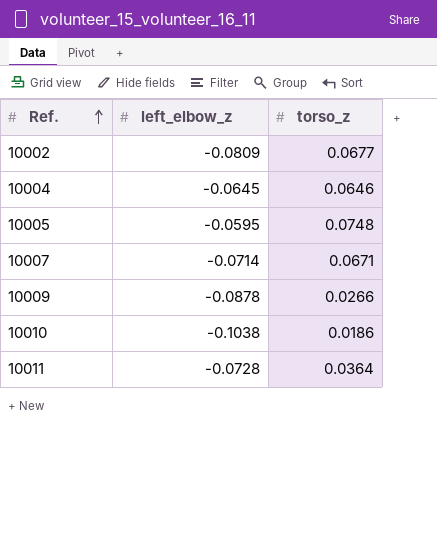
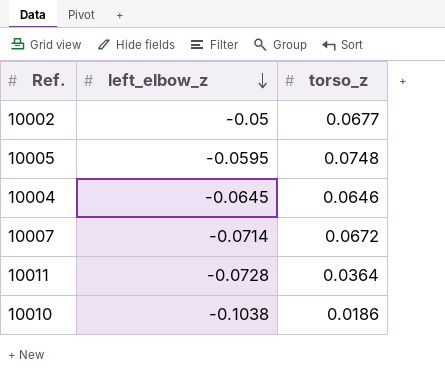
row order: Ref. ascending -> left_elbow_z descending
row 10009: -0.0878 | 0.0266 -> none
10002 | left_elbow_z: -0.0809 -> -0.05
10007 | torso_z: 0.0671 -> 0.0672

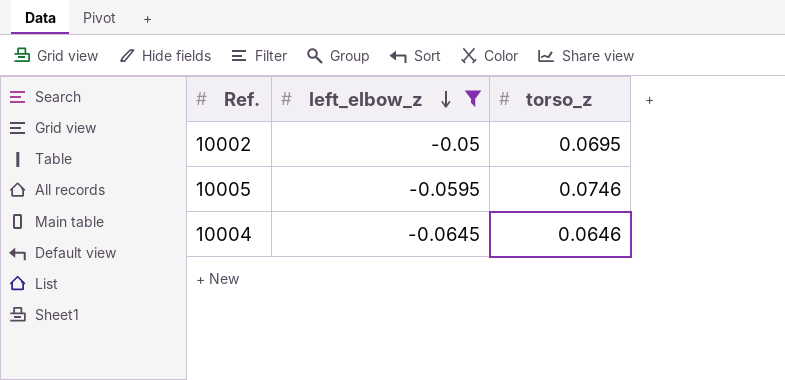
filter: none -> left_elbow_z >= -0.0645
10002 | torso_z: 0.0677 -> 0.0695
10005 | torso_z: 0.0748 -> 0.0746

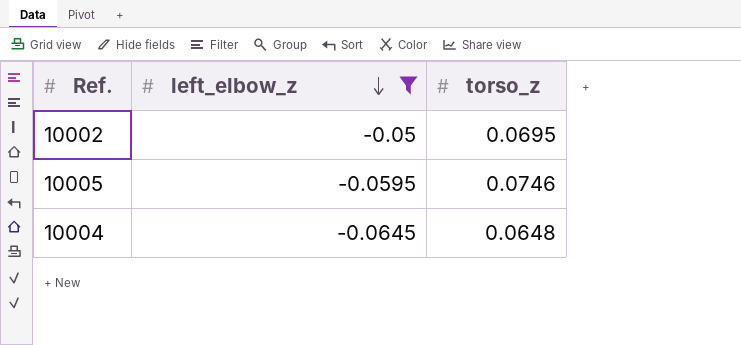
10004 | torso_z: 0.0646 -> 0.0648

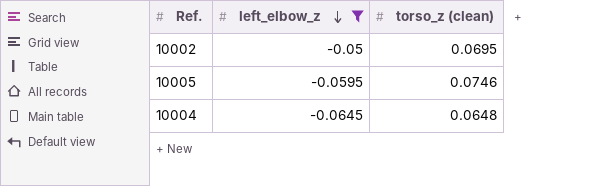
column name: torso_z -> torso_z (clean)

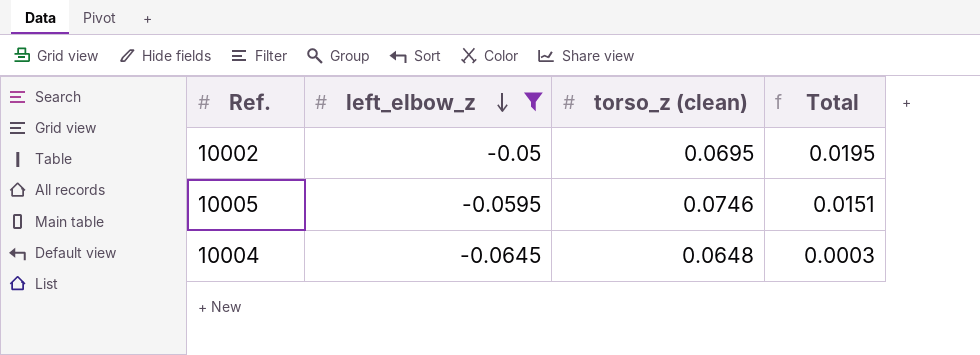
column Total | formula: none -> [left_elbow_z] + [torso_z (clean)]

